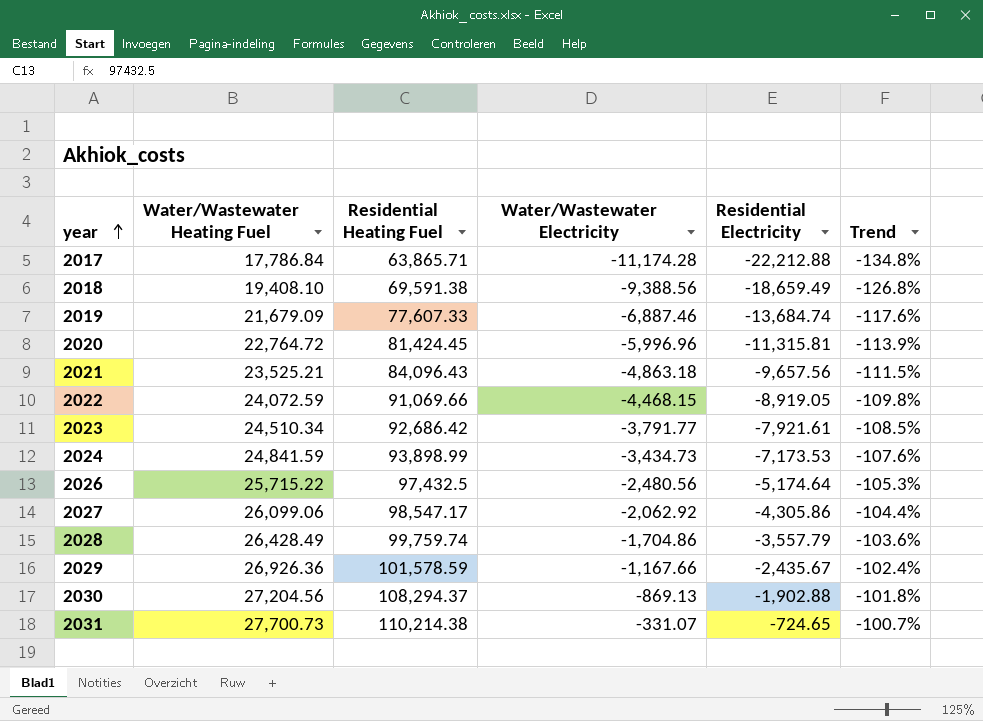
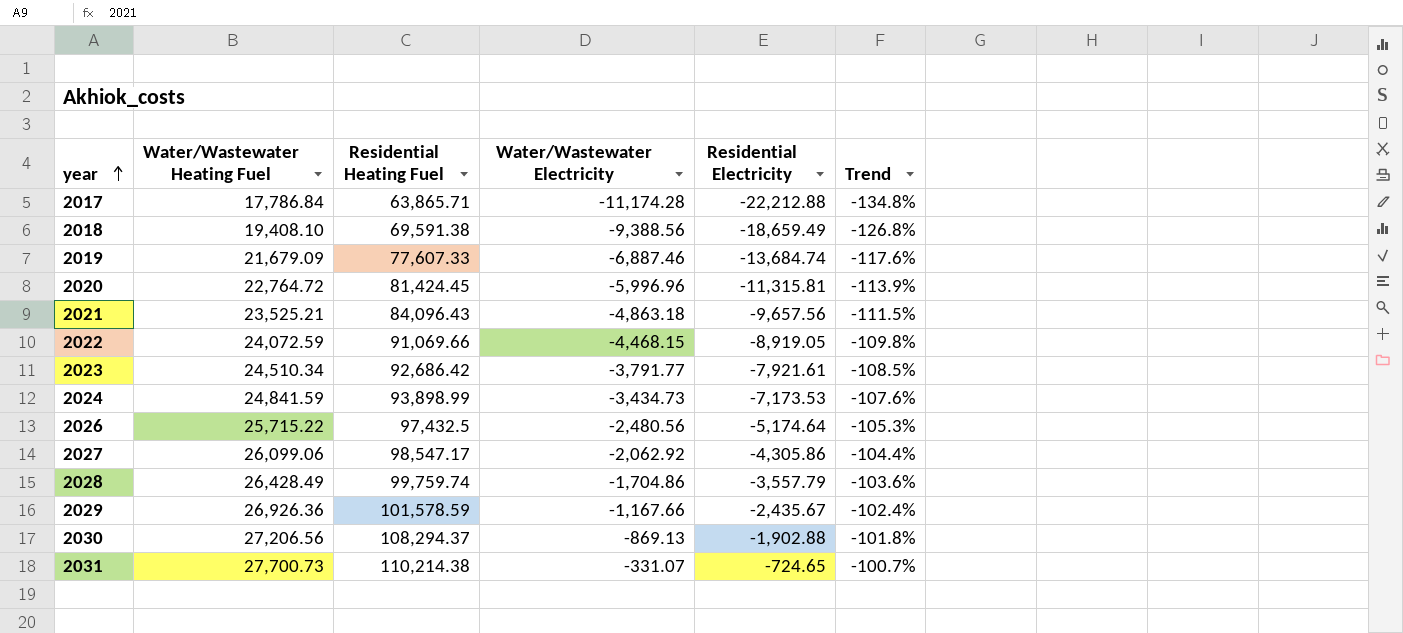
2030 | Water/Wastewater Heating Fuel: 27,204.56 -> 27,206.56

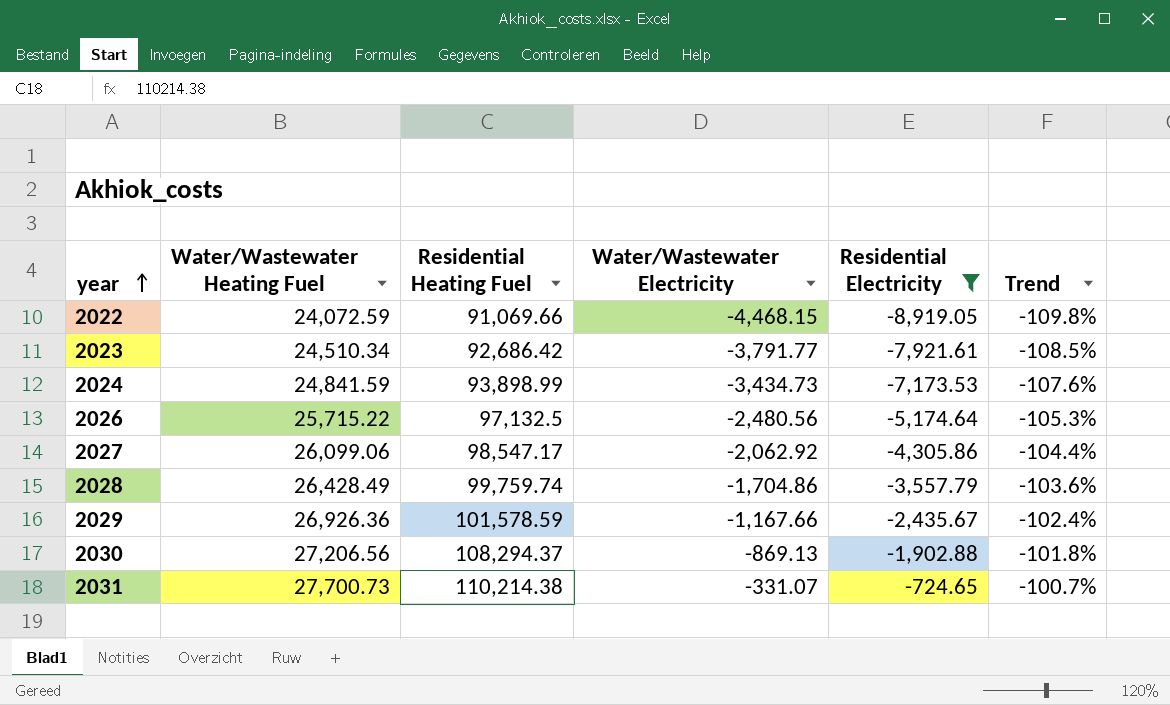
filter: none -> Residential Electricity >= -8,919.05
2026 | Residential Heating Fuel: 97,432.5 -> 97,132.5

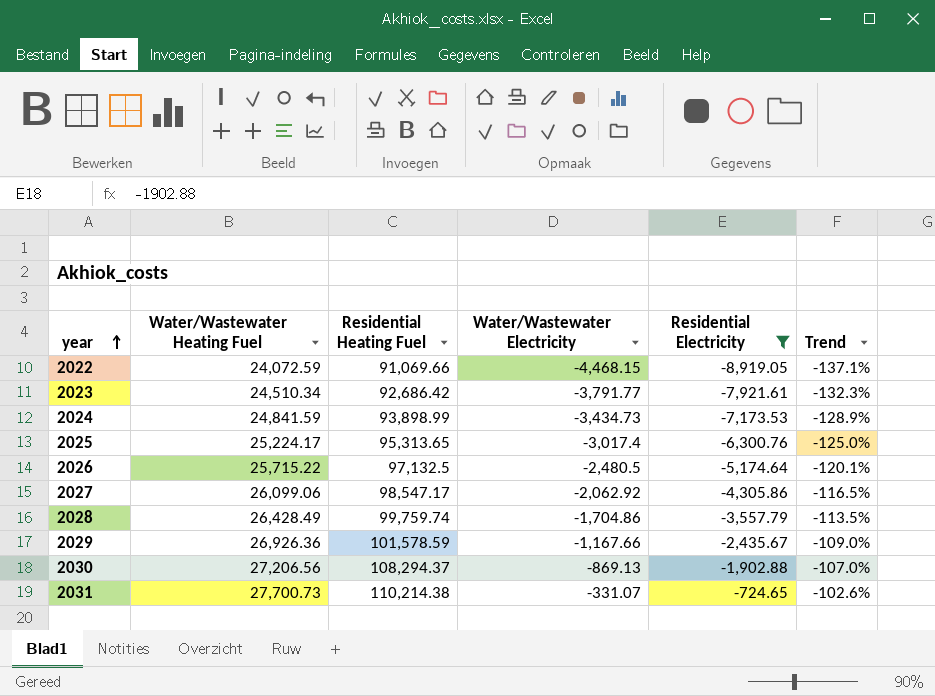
column Trend | formula: ([Residential Electricity] - [Residential Heating Fuel]) / [Residential Heating Fuel] -> ([Residential Electricity] - [Water/Wastewater Heating Fuel]) / [Water/Wastewater Heating Fuel]
row 2025: none -> 25,224.17 | 95,313.65 | -3,017.4 | -6,300.76 | -125.0%
2026 | Water/Wastewater Electricity: -2,480.56 -> -2,480.5

